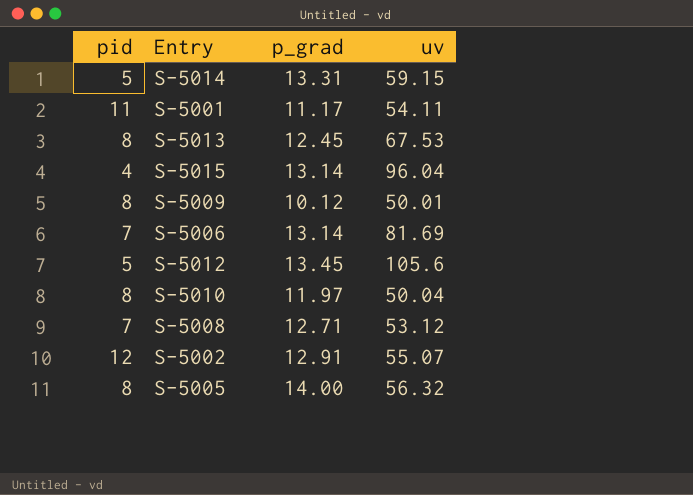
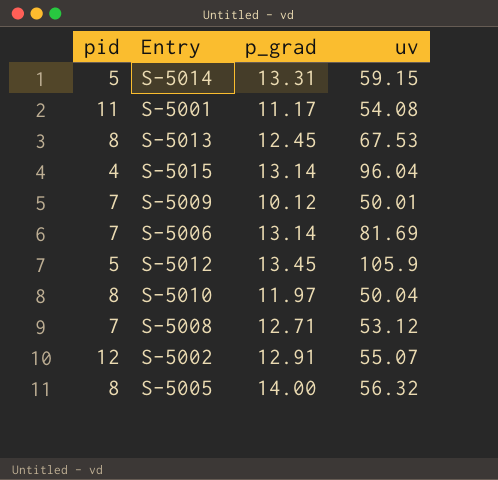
S-5001 | uv: 54.11 -> 54.08
S-5009 | pid: 8 -> 7
S-5012 | uv: 105.6 -> 105.9

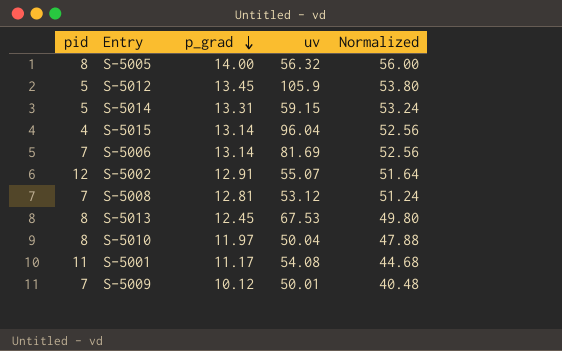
row order: none -> p_grad descending
column Normalized | formula: none -> [p_grad] * 4
S-5008 | p_grad: 12.71 -> 12.81

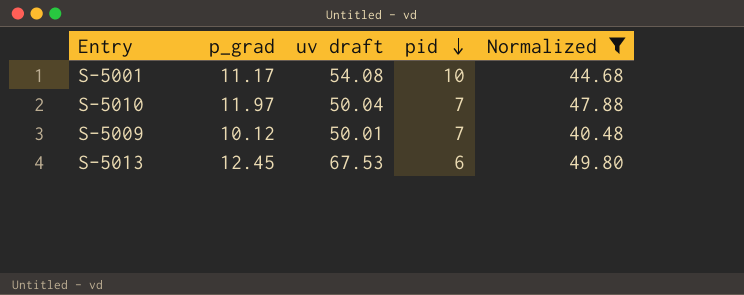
filter: none -> Normalized <= 49.80
row order: p_grad descending -> pid descending
column name: uv -> uv draft
column pid | position: 1 -> 4
S-5001 | pid: 11 -> 10
S-5010 | pid: 8 -> 7
S-5013 | pid: 8 -> 6

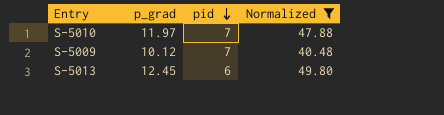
column uv draft | position: 3 -> none
row S-5001: 11.17 | 54.08 | 10 | 44.68 -> none

